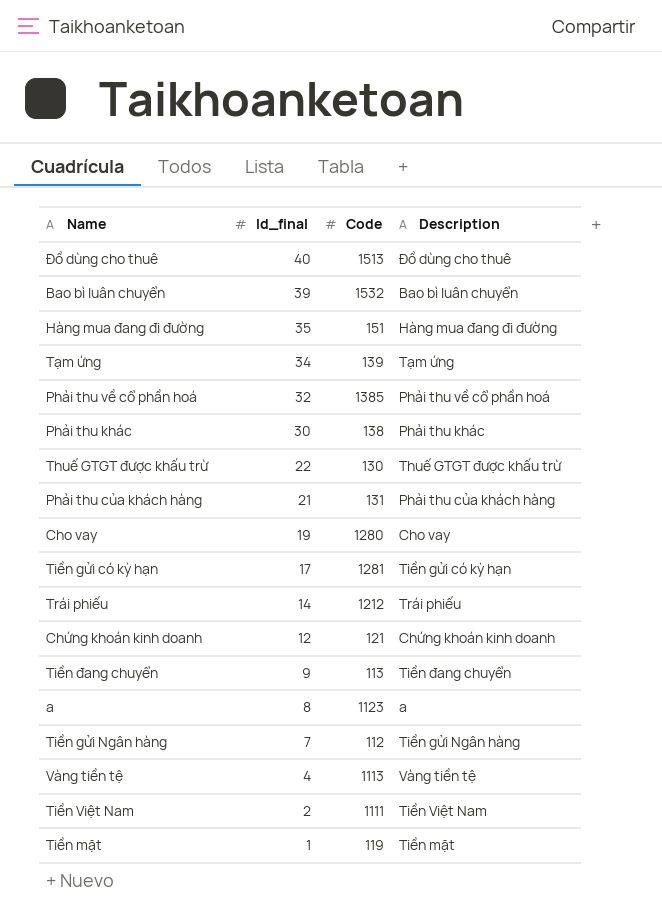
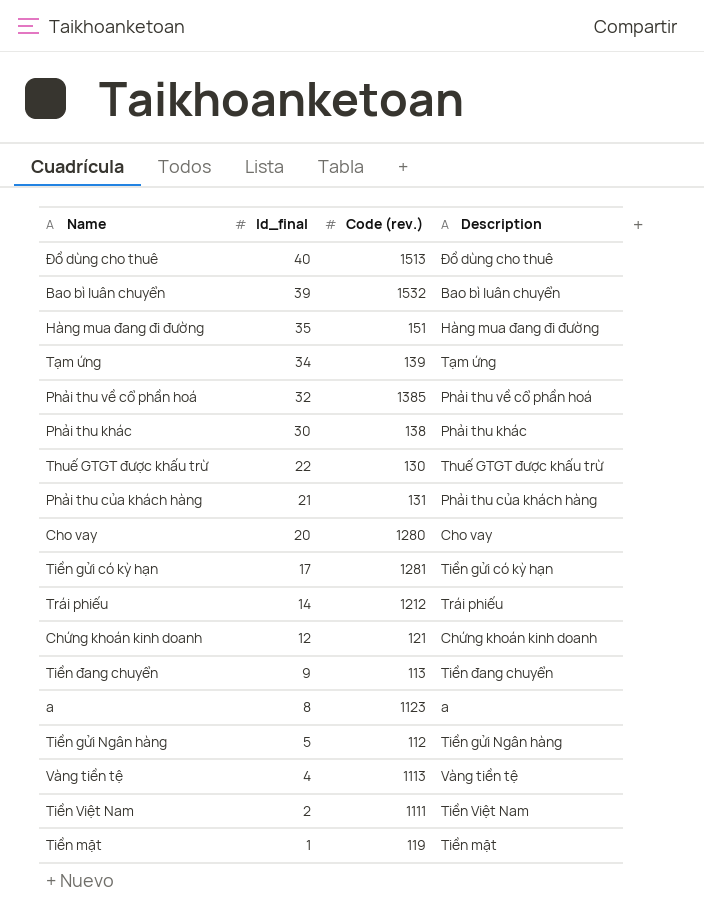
column name: Code -> Code (rev.)
Cho vay | Id_final: 19 -> 20
Tiền gửi Ngân hàng | Id_final: 7 -> 5

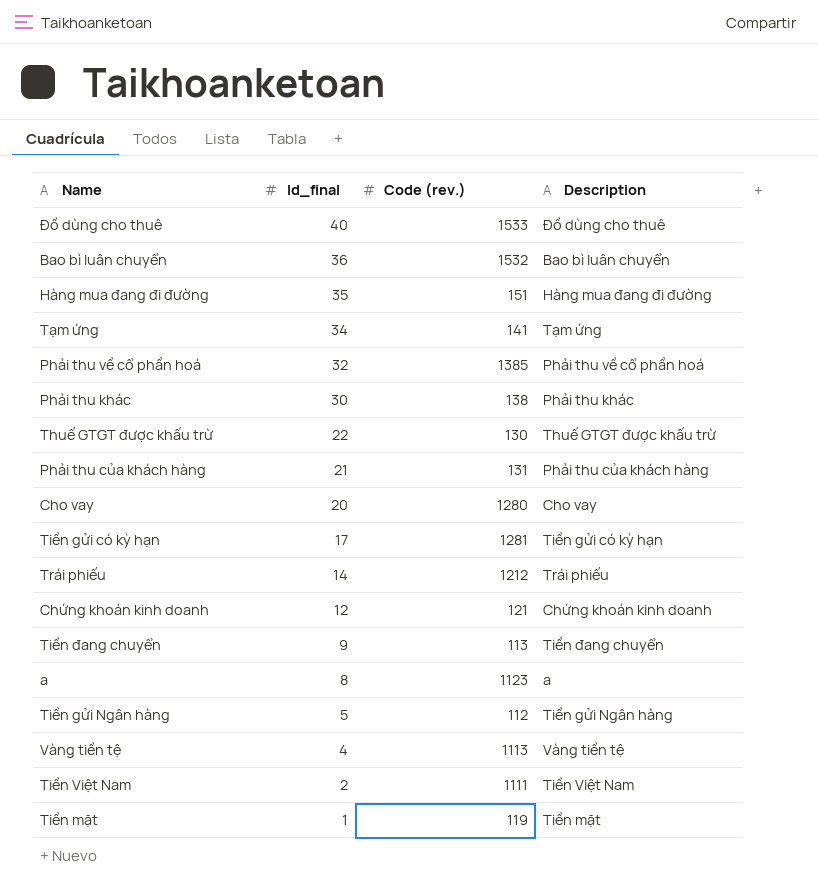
Đồ dùng cho thuê | Code (rev.): 1513 -> 1533
Bao bì luân chuyển | Id_final: 39 -> 36
Tạm ứng | Code (rev.): 139 -> 141

